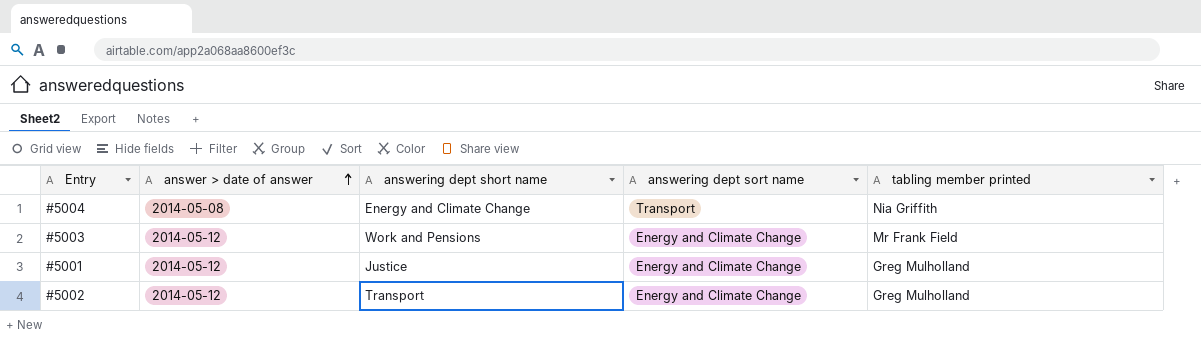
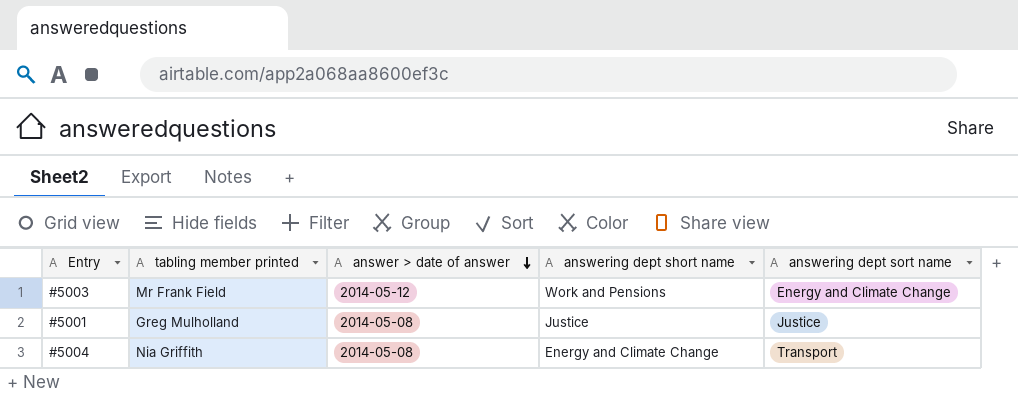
row order: answer > date of answer ascending -> answer > date of answer descending
column tabling member printed | position: 5 -> 2
row #5002: 2014-05-12 | Transport | Energy and Climate Change | Greg Mulholland -> none
#5001 | answer > date of answer: 2014-05-12 -> 2014-05-08
#5001 | answering dept sort name: Energy and Climate Change -> Justice

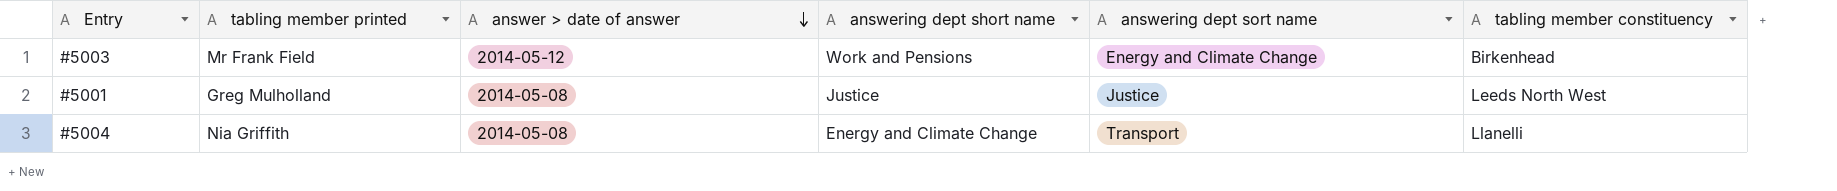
column tabling member constituency | position: none -> 6

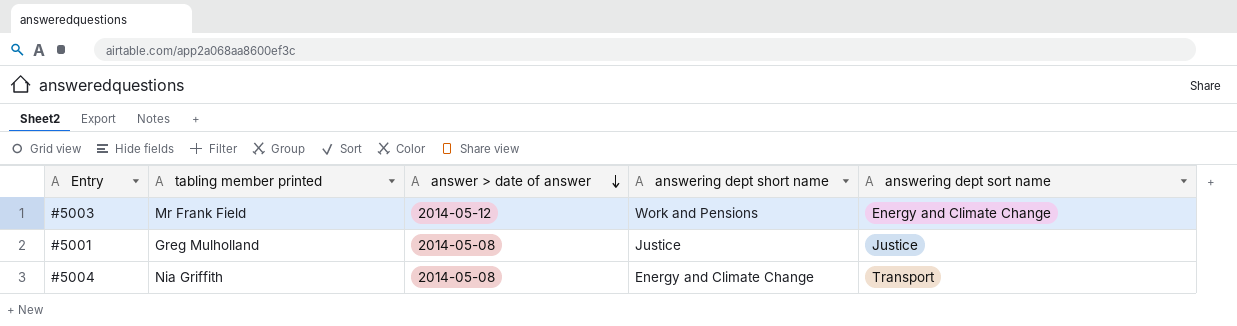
column tabling member constituency | position: 6 -> none

